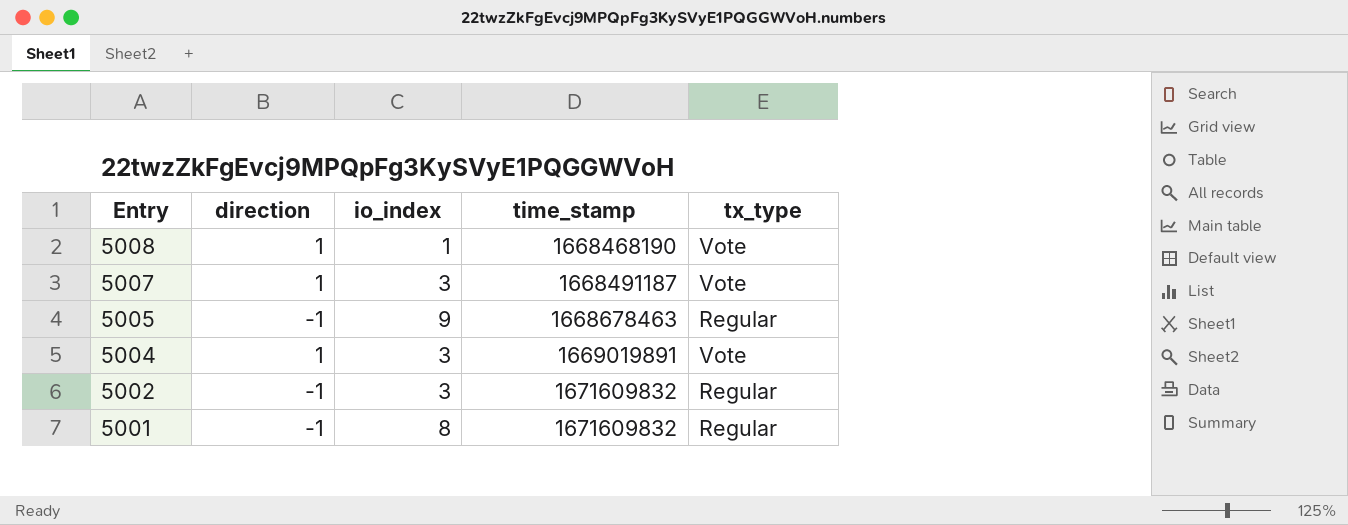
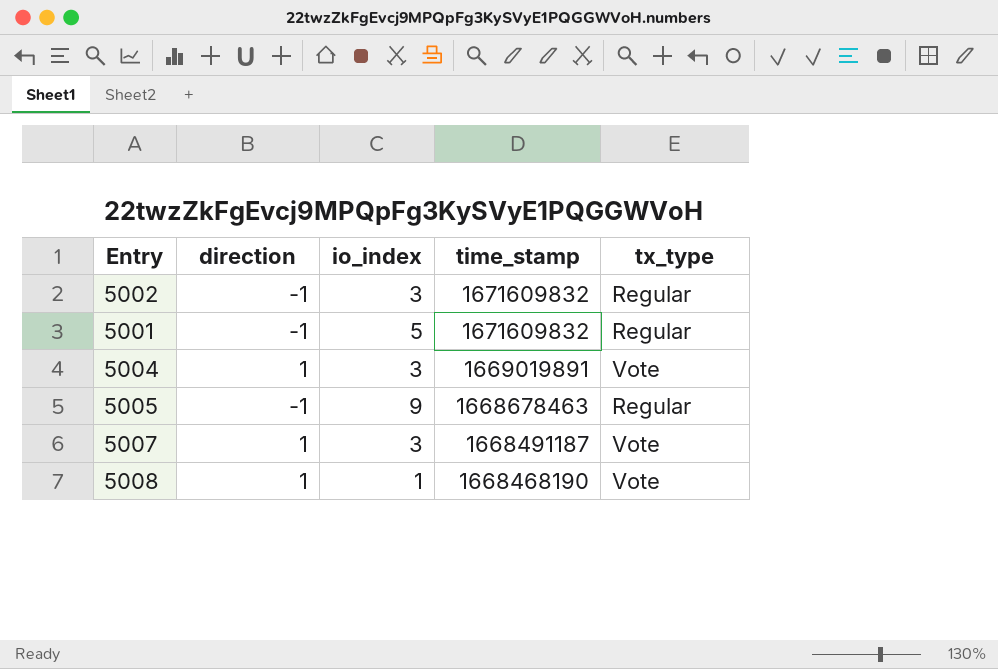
row order: Entry descending -> time_stamp descending
5001 | io_index: 8 -> 5

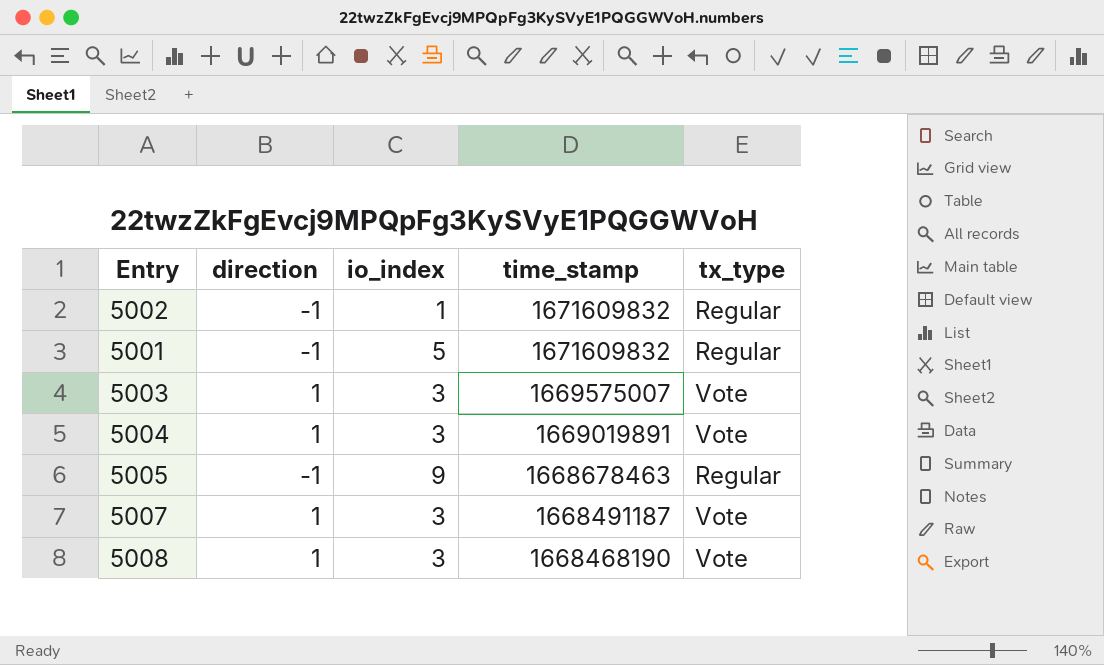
5002 | io_index: 3 -> 1
row 5003: none -> 1 | 3 | 1669575007 | Vote
5008 | io_index: 1 -> 3

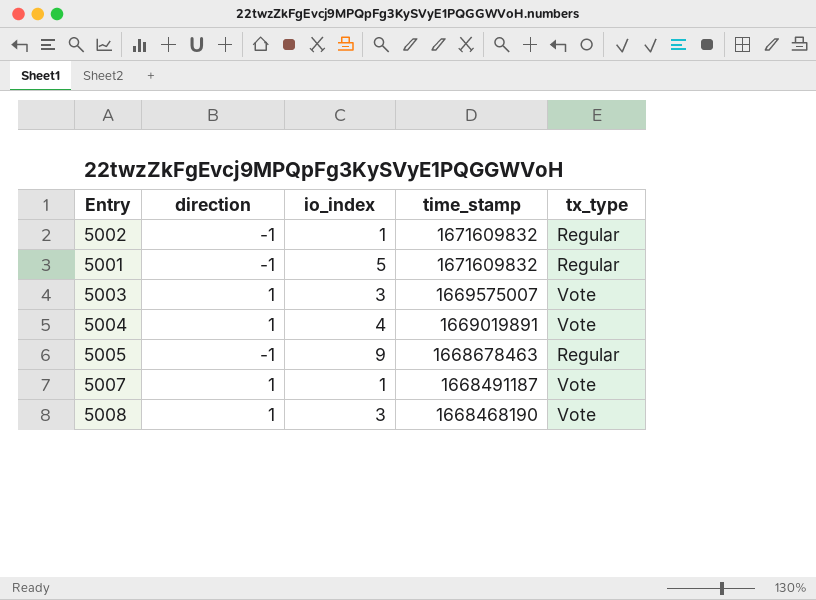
5004 | io_index: 3 -> 4
5007 | io_index: 3 -> 1

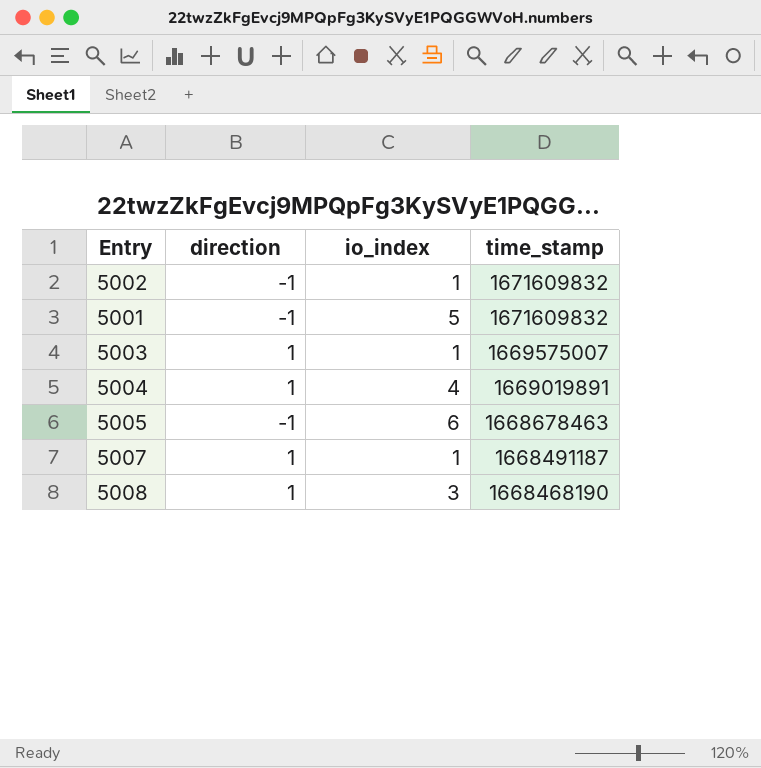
column tx_type | position: 5 -> none
5003 | io_index: 3 -> 1
5005 | io_index: 9 -> 6

